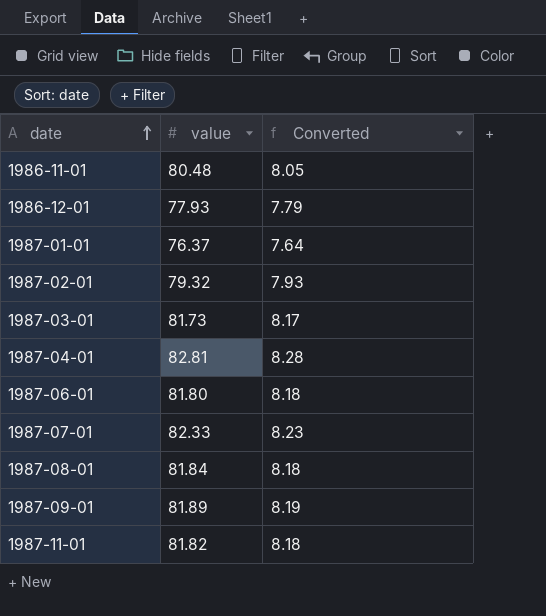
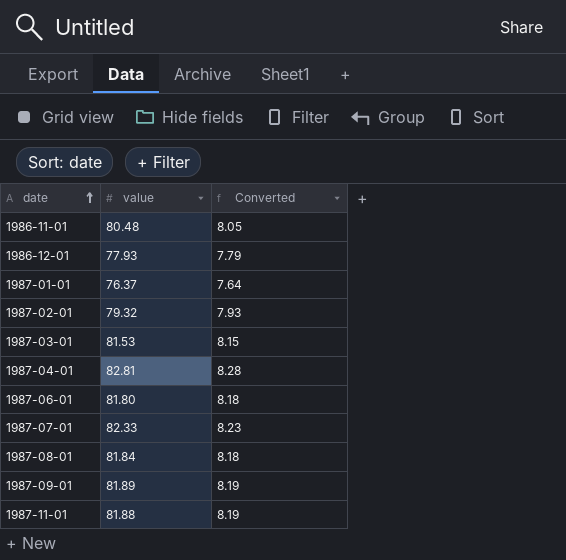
1987-03-01 | value: 81.73 -> 81.53
1987-03-01 | Converted: 8.17 -> 8.15
1987-11-01 | value: 81.82 -> 81.88
1987-11-01 | Converted: 8.18 -> 8.19

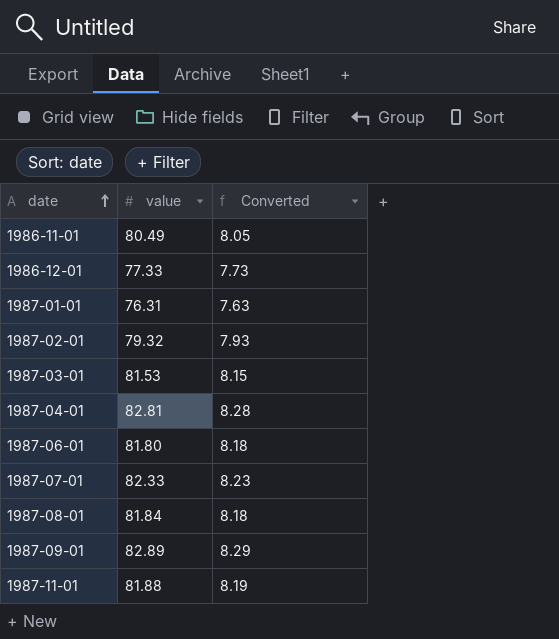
1986-11-01 | value: 80.48 -> 80.49
1986-12-01 | value: 77.93 -> 77.33
1986-12-01 | Converted: 7.79 -> 7.73
1987-01-01 | value: 76.37 -> 76.31
1987-01-01 | Converted: 7.64 -> 7.63
1987-09-01 | value: 81.89 -> 82.89
1987-09-01 | Converted: 8.19 -> 8.29

